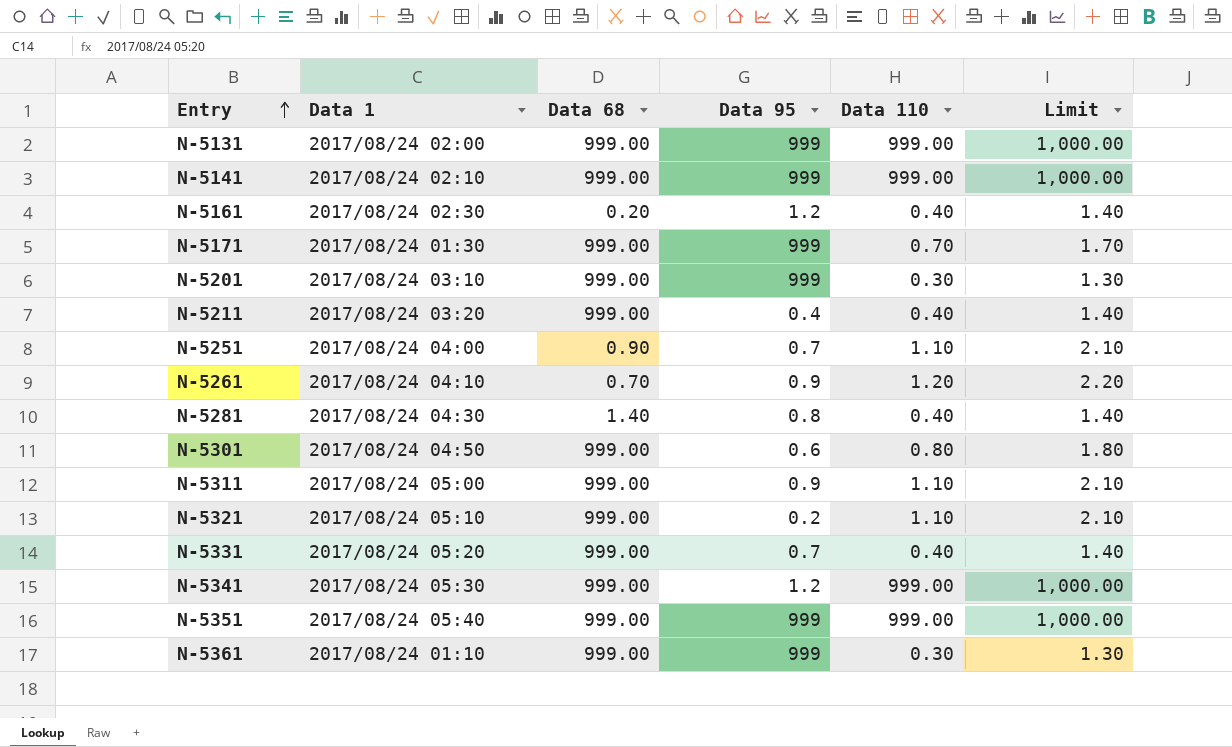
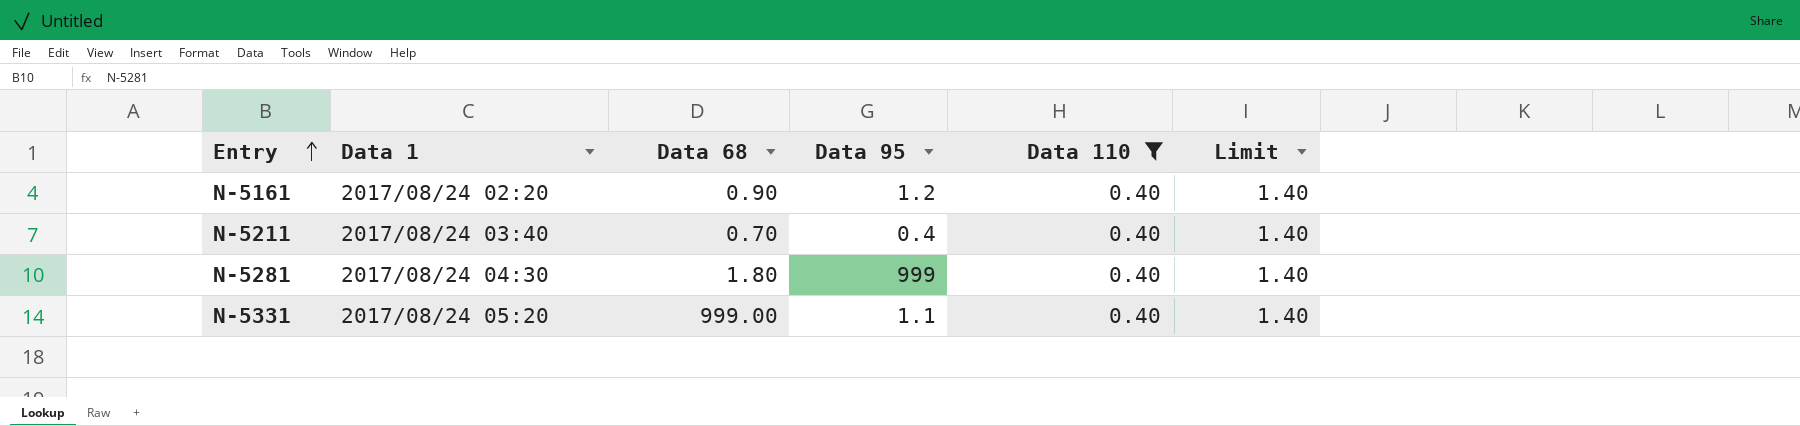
filter: none -> Data 110 = 0.40
N-5161 | Data 1: 2017/08/24 02:30 -> 2017/08/24 02:20
N-5161 | Data 68: 0.20 -> 0.90
N-5211 | Data 1: 2017/08/24 03:20 -> 2017/08/24 03:40
N-5211 | Data 68: 999.00 -> 0.70
N-5281 | Data 68: 1.40 -> 1.80
N-5281 | Data 95: 0.8 -> 999
N-5331 | Data 95: 0.7 -> 1.1

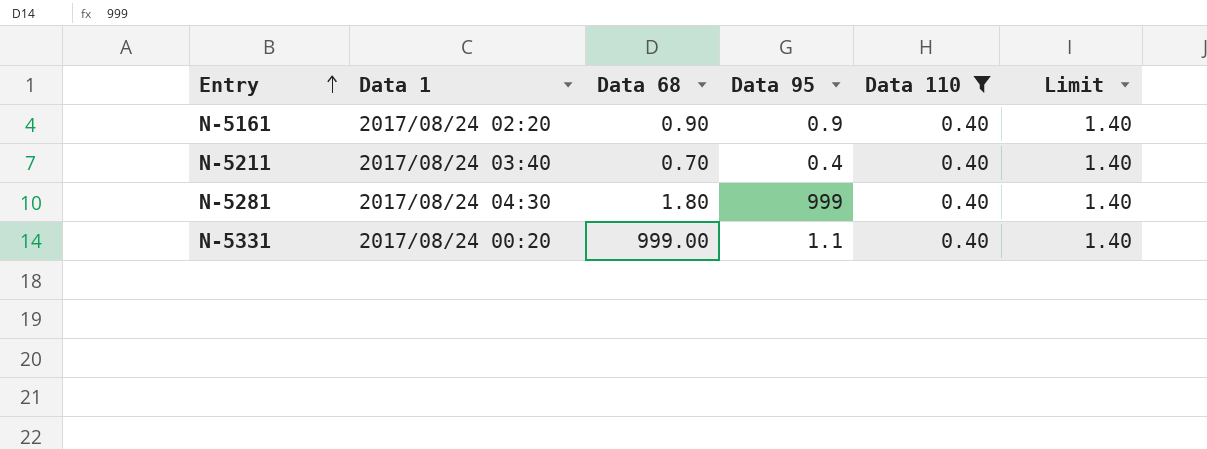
N-5161 | Data 95: 1.2 -> 0.9
N-5331 | Data 1: 2017/08/24 05:20 -> 2017/08/24 00:20

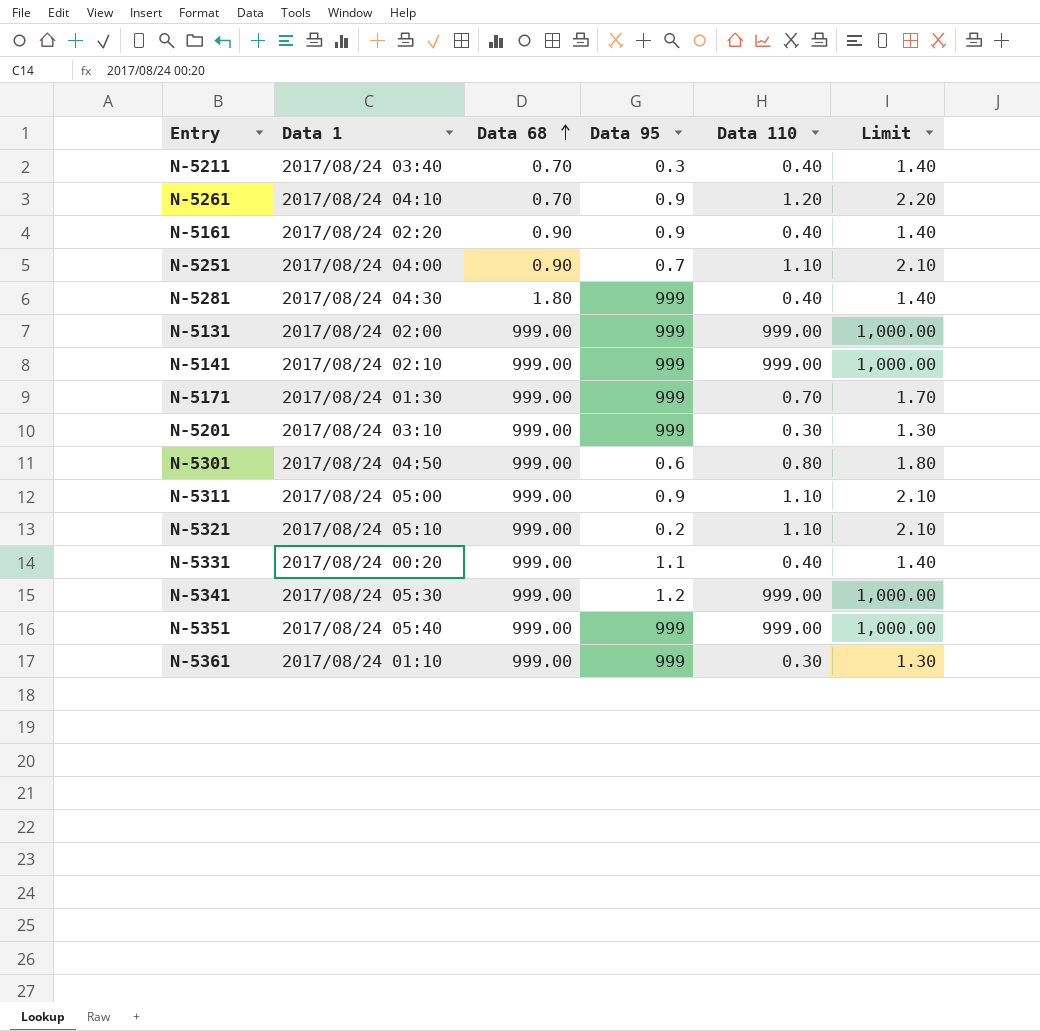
filter: Data 110 = 0.40 -> none
row order: Entry ascending -> Data 68 ascending
N-5211 | Data 95: 0.4 -> 0.3

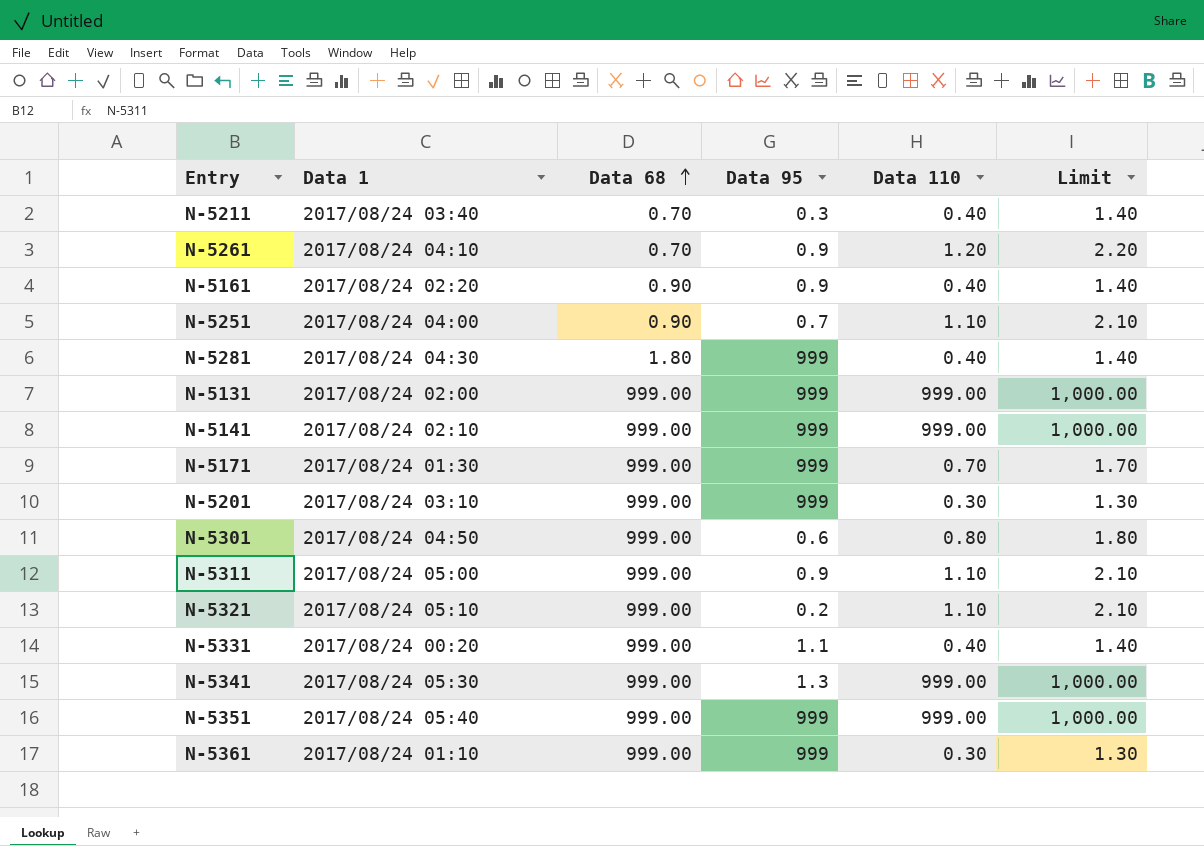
N-5341 | Data 95: 1.2 -> 1.3

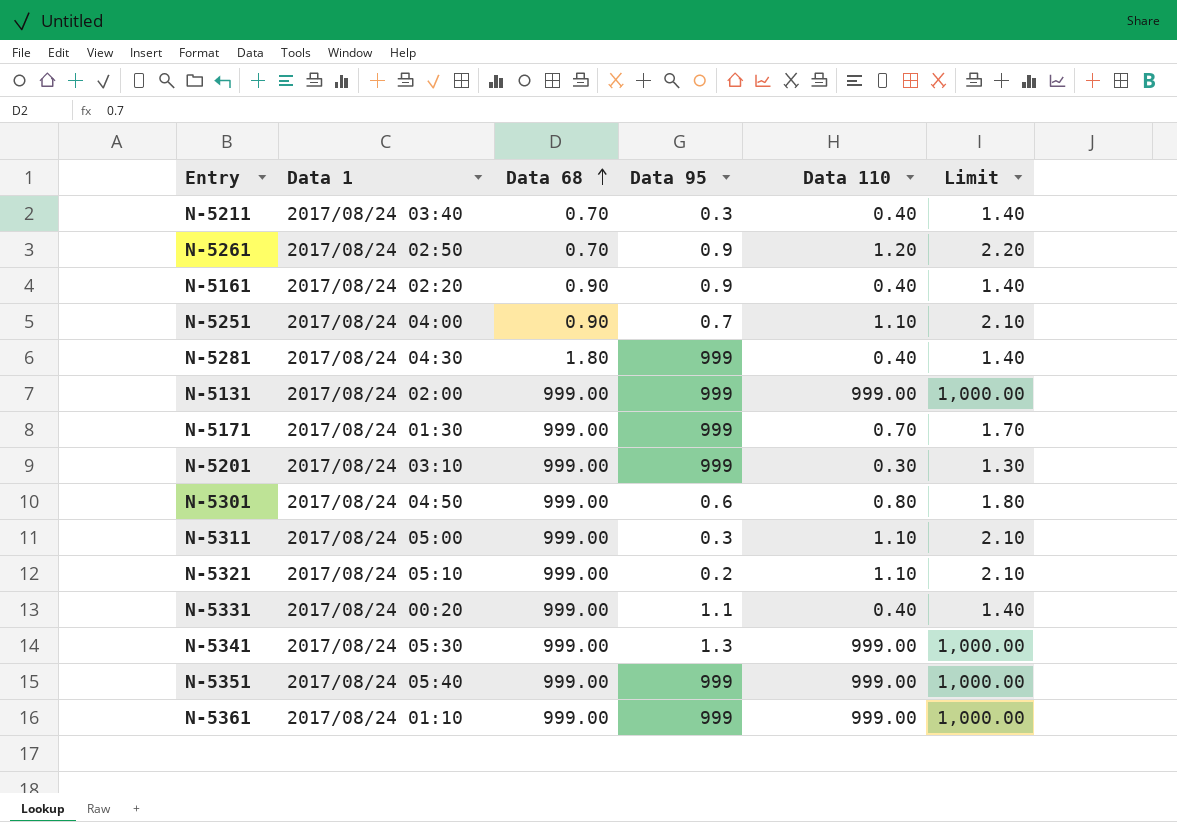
row N-5141: 2017/08/24 02:10 | 999.00 | 999 | 999.00 | 1,000.00 -> none
N-5261 | Data 1: 2017/08/24 04:10 -> 2017/08/24 02:50
N-5311 | Data 95: 0.9 -> 0.3
N-5361 | Data 110: 0.30 -> 999.00
N-5361 | Limit: 1.30 -> 1,000.00

